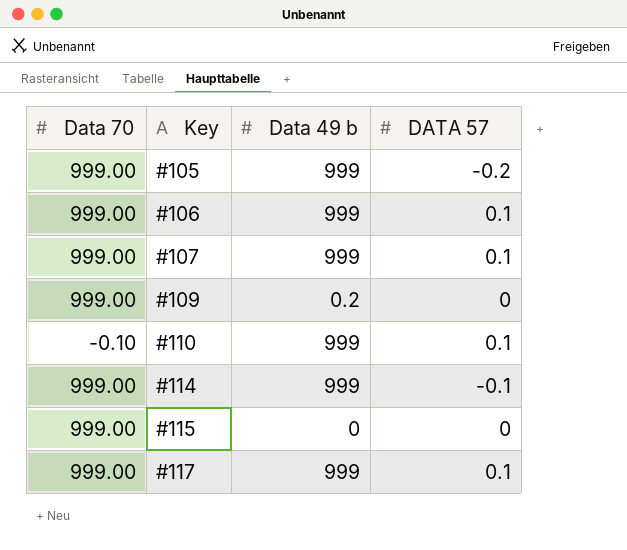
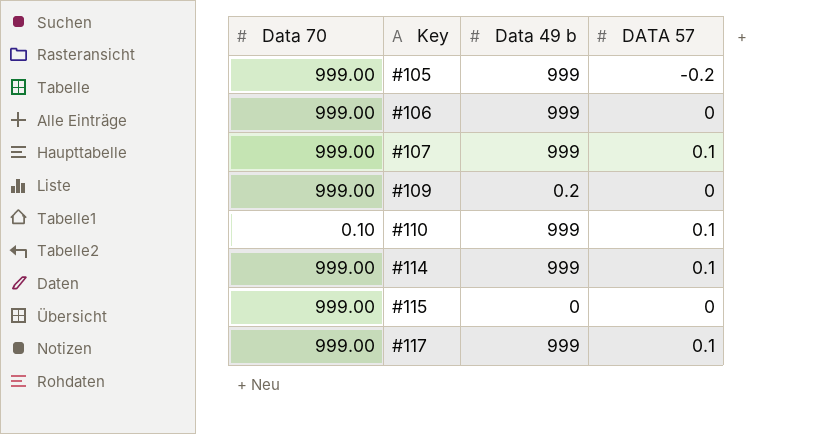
#106 | DATA 57: 0.1 -> 0
#110 | Data 70: -0.10 -> 0.10
#114 | DATA 57: -0.1 -> 0.1

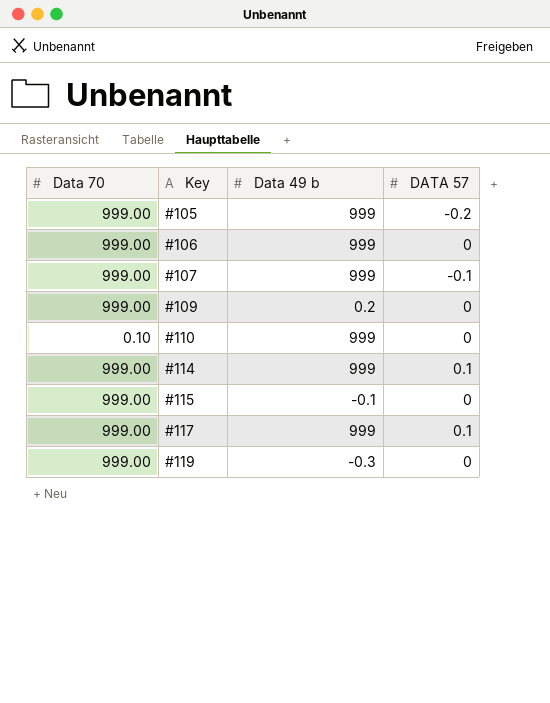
#107 | DATA 57: 0.1 -> -0.1
#110 | DATA 57: 0.1 -> 0
#115 | Data 49 b: 0 -> -0.1
row #119: none -> 999.00 | -0.3 | 0

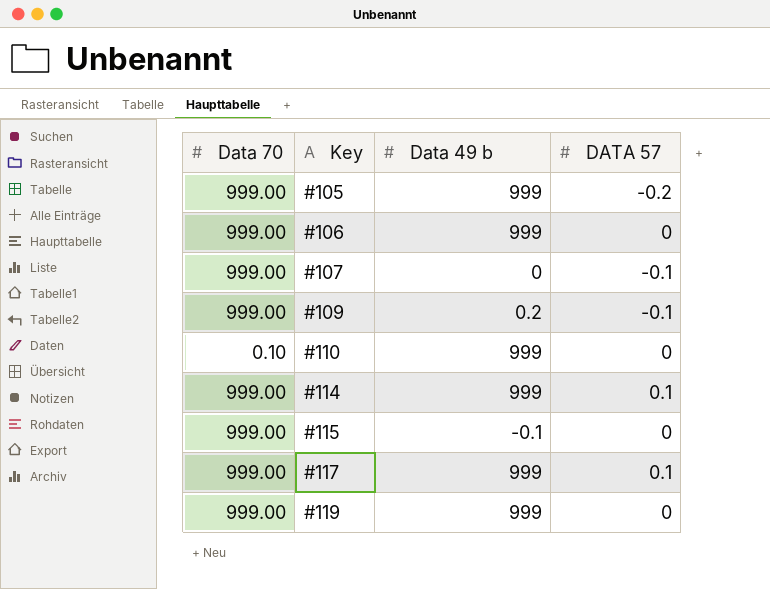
#107 | Data 49 b: 999 -> 0
#109 | DATA 57: 0 -> -0.1
#119 | Data 49 b: -0.3 -> 999

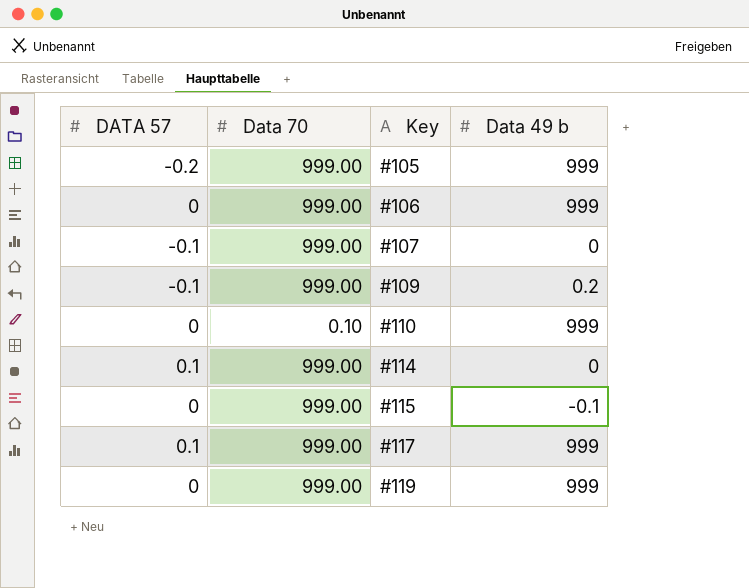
column DATA 57 | position: 4 -> 1
#114 | Data 49 b: 999 -> 0

